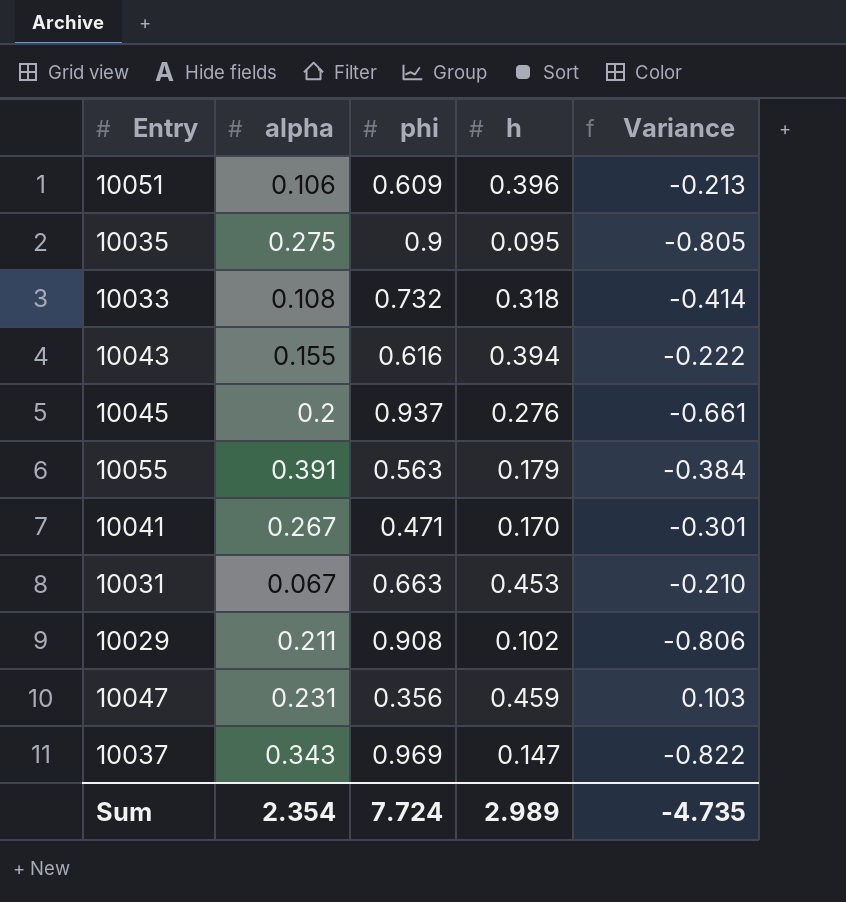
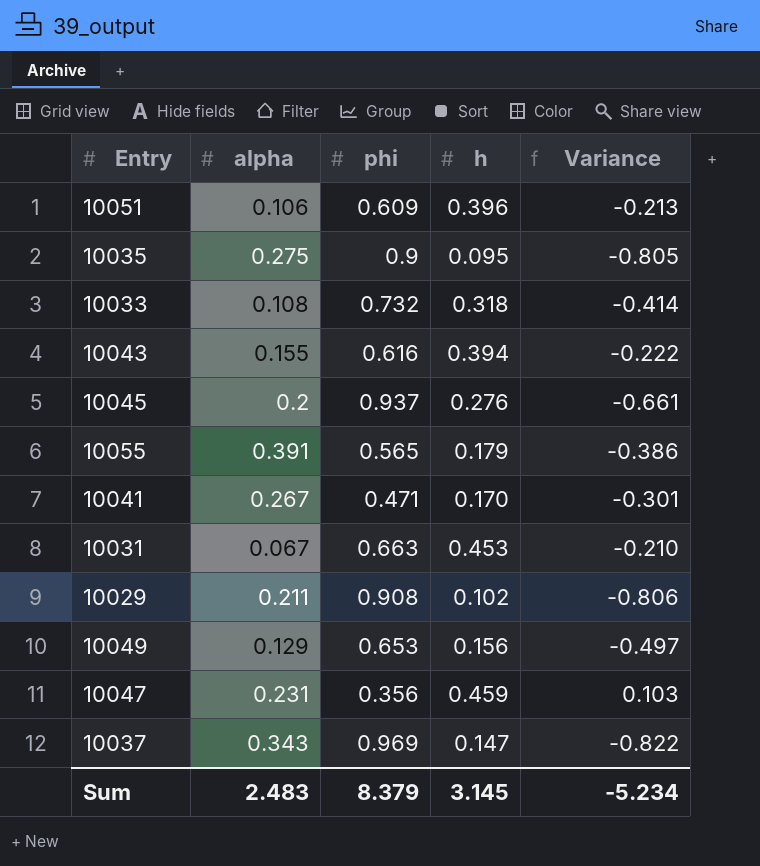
10055 | phi: 0.563 -> 0.565
10055 | Variance: -0.384 -> -0.386
row 10049: none -> 0.129 | 0.653 | 0.156 | -0.497
Sum | alpha: 2.354 -> 2.483
Sum | phi: 7.724 -> 8.379
Sum | h: 2.989 -> 3.145
Sum | Variance: -4.735 -> -5.234

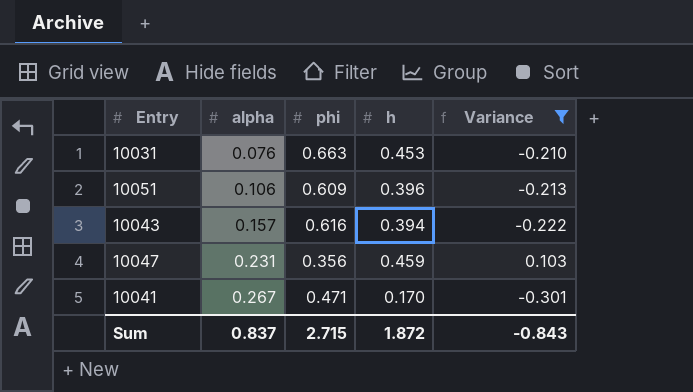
filter: none -> Variance >= -0.301
row order: none -> alpha ascending
10031 | alpha: 0.067 -> 0.076
10043 | alpha: 0.155 -> 0.157
Sum | alpha: 2.483 -> 0.837
Sum | phi: 8.379 -> 2.715
Sum | h: 3.145 -> 1.872
Sum | Variance: -5.234 -> -0.843

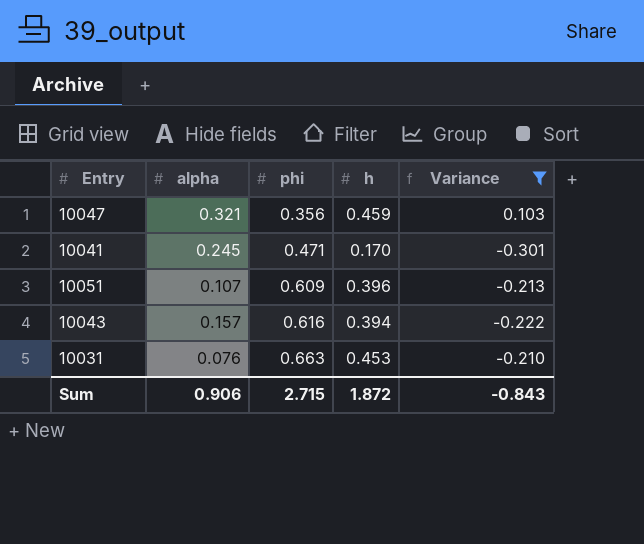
row order: alpha ascending -> phi ascending
10047 | alpha: 0.231 -> 0.321
10041 | alpha: 0.267 -> 0.245
10051 | alpha: 0.106 -> 0.107
Sum | alpha: 0.837 -> 0.906

